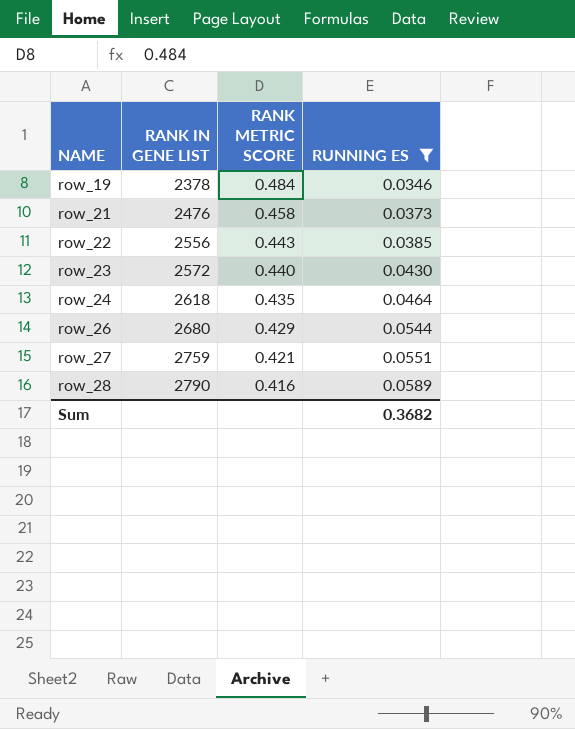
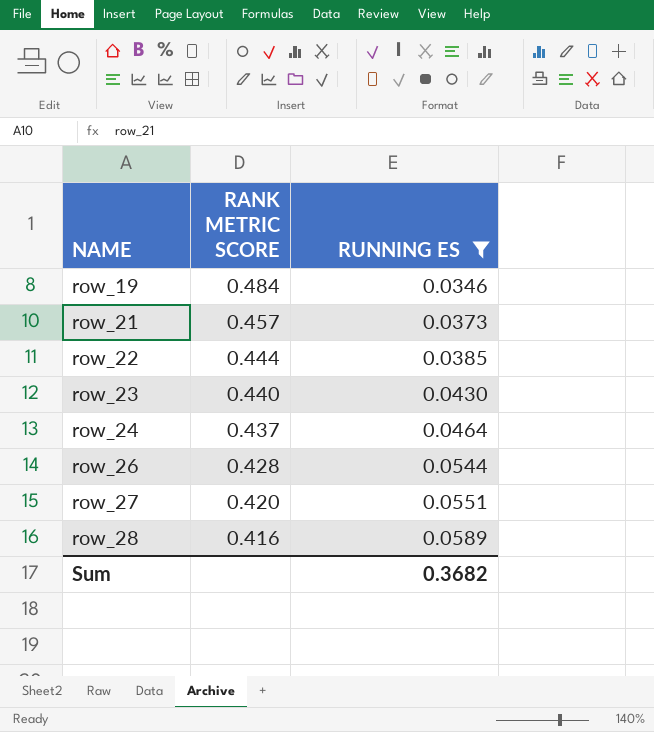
column RANK IN GENE LIST | position: 2 -> none
row_21 | RANK METRIC SCORE: 0.458 -> 0.457
row_22 | RANK METRIC SCORE: 0.443 -> 0.444
row_24 | RANK METRIC SCORE: 0.435 -> 0.437
row_26 | RANK METRIC SCORE: 0.429 -> 0.428
row_27 | RANK METRIC SCORE: 0.421 -> 0.420

